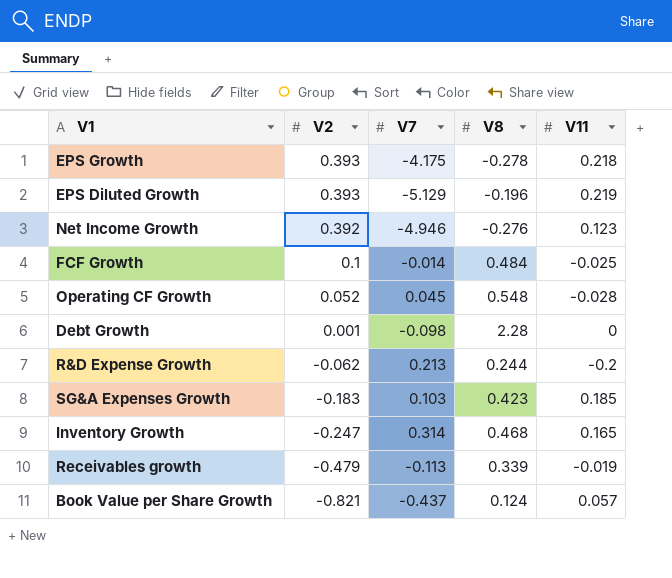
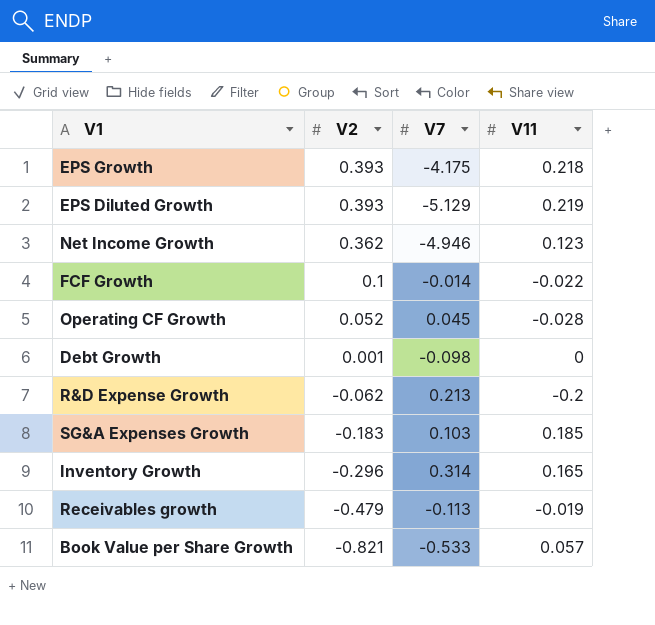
column V8 | position: 4 -> none
Net Income Growth | V2: 0.392 -> 0.362
FCF Growth | V11: -0.025 -> -0.022
Inventory Growth | V2: -0.247 -> -0.296
Book Value per Share Growth | V7: -0.437 -> -0.533

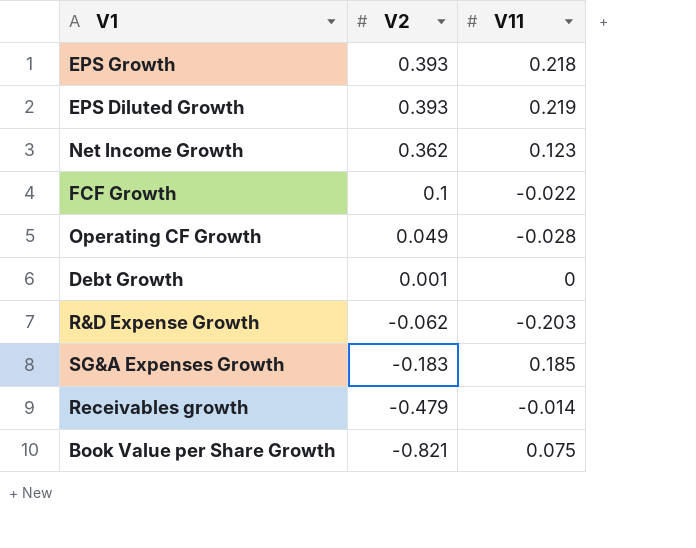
column V7 | position: 3 -> none
row Inventory Growth: -0.296 | 0.314 | 0.165 -> none
Operating CF Growth | V2: 0.052 -> 0.049
R&D Expense Growth | V11: -0.2 -> -0.203
Receivables growth | V11: -0.019 -> -0.014
Book Value per Share Growth | V11: 0.057 -> 0.075

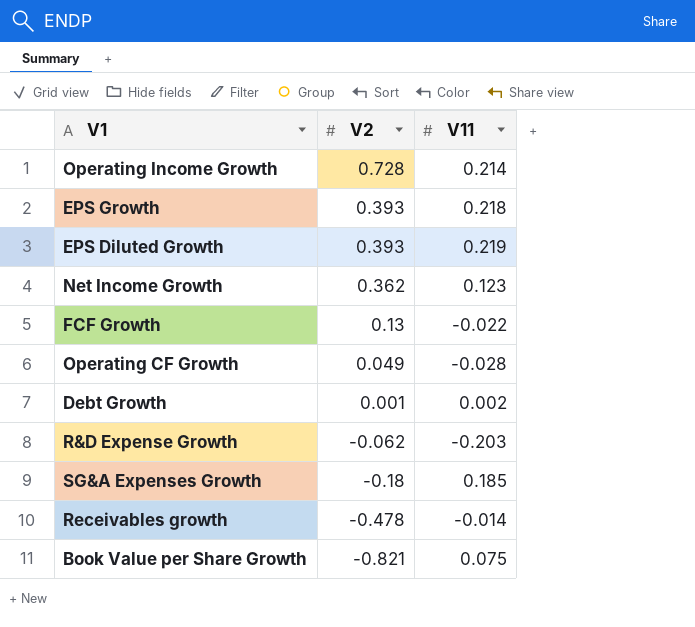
row Operating Income Growth: none -> 0.728 | 0.214
FCF Growth | V2: 0.1 -> 0.13
Debt Growth | V11: 0 -> 0.002
SG&A Expenses Growth | V2: -0.183 -> -0.18
Receivables growth | V2: -0.479 -> -0.478

